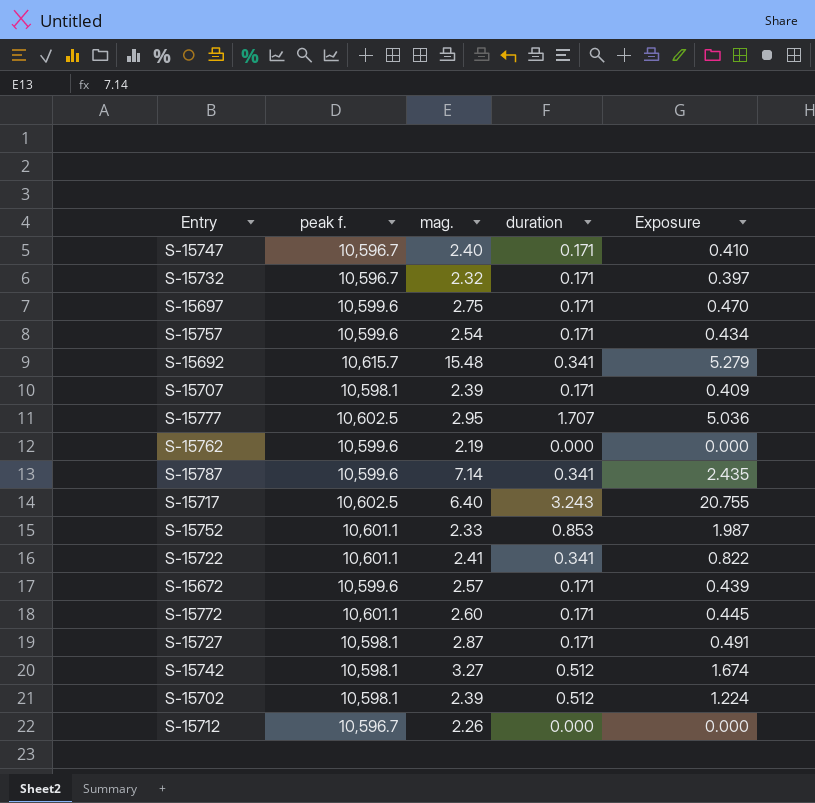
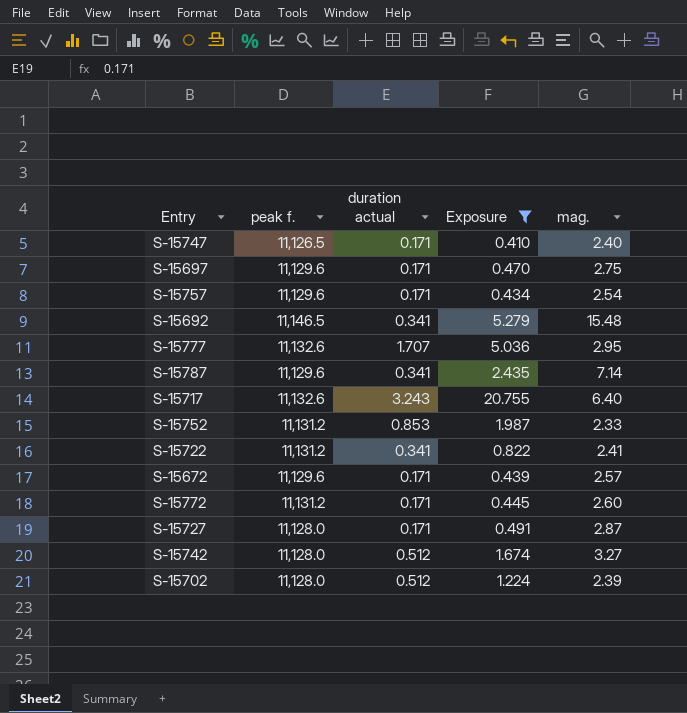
filter: none -> Exposure >= 0.410
column name: duration -> duration actual
column mag. | position: 3 -> 5
S-15747 | peak f.: 10,596.7 -> 11,126.5
S-15697 | peak f.: 10,599.6 -> 11,129.6
S-15757 | peak f.: 10,599.6 -> 11,129.6
S-15692 | peak f.: 10,615.7 -> 11,146.5
S-15777 | peak f.: 10,602.5 -> 11,132.6
S-15787 | peak f.: 10,599.6 -> 11,129.6
S-15717 | peak f.: 10,602.5 -> 11,132.6
S-15752 | peak f.: 10,601.1 -> 11,131.2
S-15722 | peak f.: 10,601.1 -> 11,131.2
S-15672 | peak f.: 10,599.6 -> 11,129.6
S-15772 | peak f.: 10,601.1 -> 11,131.2
S-15727 | peak f.: 10,598.1 -> 11,128.0
S-15742 | peak f.: 10,598.1 -> 11,128.0
S-15702 | peak f.: 10,598.1 -> 11,128.0

